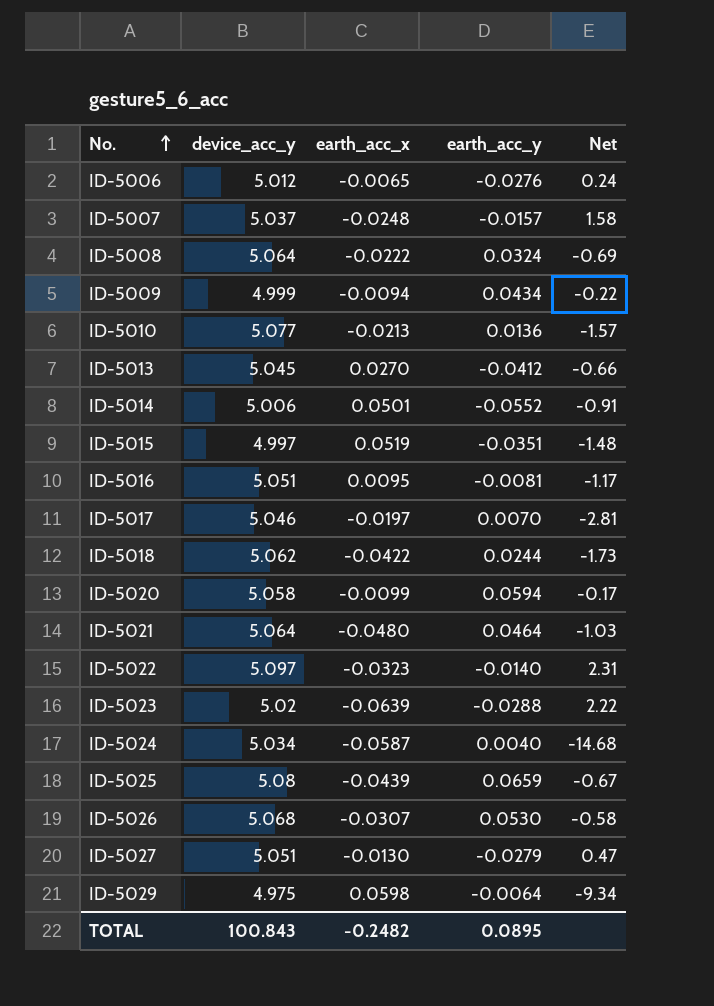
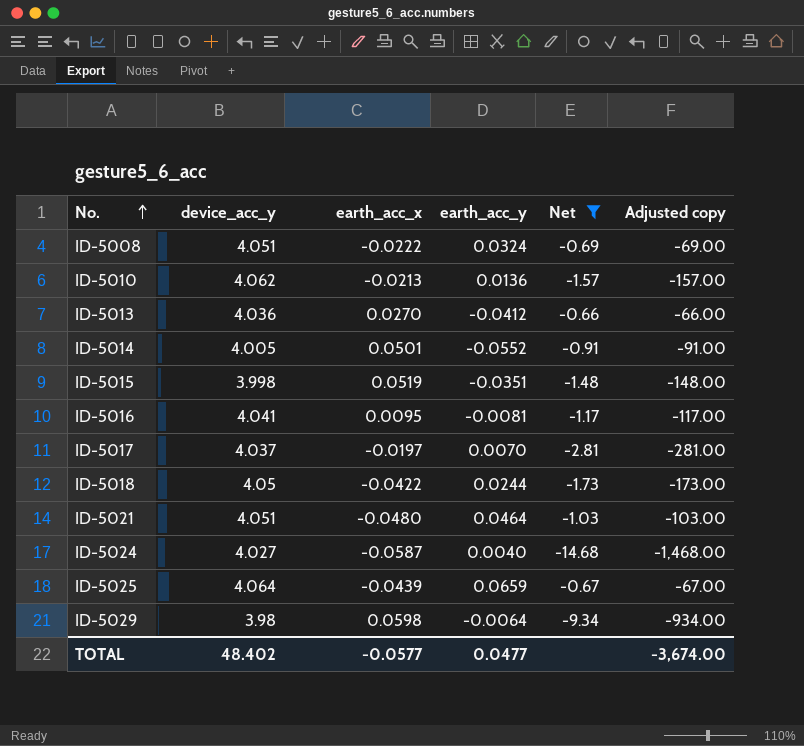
filter: none -> Net <= -0.66
column Adjusted copy | formula: none -> [Net] * 100
ID-5008 | device_acc_y: 5.064 -> 4.051
ID-5010 | device_acc_y: 5.077 -> 4.062
ID-5013 | device_acc_y: 5.045 -> 4.036
ID-5014 | device_acc_y: 5.006 -> 4.005
ID-5015 | device_acc_y: 4.997 -> 3.998
ID-5016 | device_acc_y: 5.051 -> 4.041
ID-5017 | device_acc_y: 5.046 -> 4.037
ID-5018 | device_acc_y: 5.062 -> 4.05
ID-5021 | device_acc_y: 5.064 -> 4.051
ID-5024 | device_acc_y: 5.034 -> 4.027
ID-5025 | device_acc_y: 5.08 -> 4.064
ID-5029 | device_acc_y: 4.975 -> 3.98
TOTAL | device_acc_y: 100.843 -> 48.402
TOTAL | earth_acc_x: -0.2482 -> -0.0577
TOTAL | earth_acc_y: 0.0895 -> 0.0477

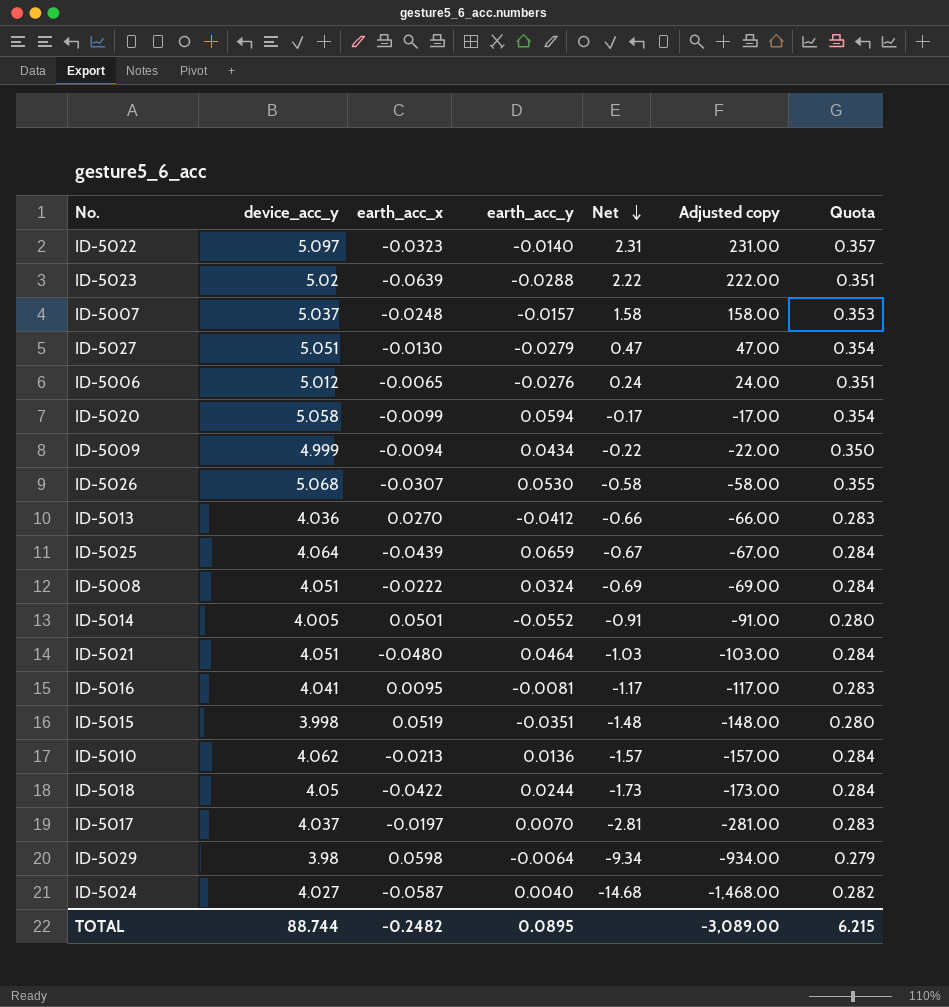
filter: Net <= -0.66 -> none
row order: No. ascending -> Net descending
column Quota | formula: none -> [device_acc_y] * 0.07
TOTAL | device_acc_y: 48.402 -> 88.744
TOTAL | earth_acc_x: -0.0577 -> -0.2482
TOTAL | earth_acc_y: 0.0477 -> 0.0895
TOTAL | Adjusted copy: -3,674.00 -> -3,089.00

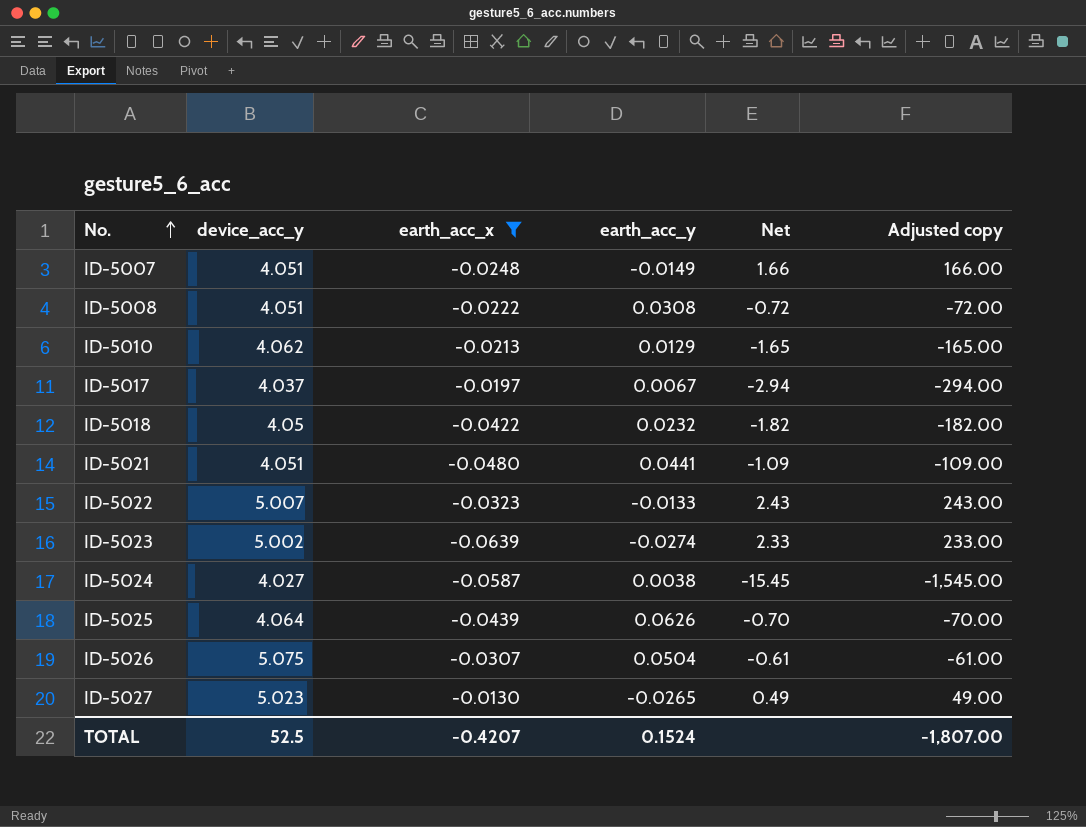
filter: none -> earth_acc_x <= -0.0130
row order: Net descending -> No. ascending
column Quota | formula: [device_acc_y] * 0.07 -> none
ID-5007 | device_acc_y: 5.037 -> 4.051
ID-5007 | earth_acc_y: -0.0157 -> -0.0149
ID-5007 | Net: 1.58 -> 1.66
ID-5007 | Adjusted copy: 158.00 -> 166.00
ID-5008 | earth_acc_y: 0.0324 -> 0.0308
ID-5008 | Net: -0.69 -> -0.72
ID-5008 | Adjusted copy: -69.00 -> -72.00
ID-5010 | earth_acc_y: 0.0136 -> 0.0129
ID-5010 | Net: -1.57 -> -1.65
ID-5010 | Adjusted copy: -157.00 -> -165.00
ID-5017 | earth_acc_y: 0.0070 -> 0.0067
ID-5017 | Net: -2.81 -> -2.94
ID-5017 | Adjusted copy: -281.00 -> -294.00
ID-5018 | earth_acc_y: 0.0244 -> 0.0232
ID-5018 | Net: -1.73 -> -1.82
ID-5018 | Adjusted copy: -173.00 -> -182.00
ID-5021 | earth_acc_y: 0.0464 -> 0.0441
ID-5021 | Net: -1.03 -> -1.09
ID-5021 | Adjusted copy: -103.00 -> -109.00
ID-5022 | device_acc_y: 5.097 -> 5.007
ID-5022 | earth_acc_y: -0.0140 -> -0.0133
ID-5022 | Net: 2.31 -> 2.43
ID-5022 | Adjusted copy: 231.00 -> 243.00
ID-5023 | device_acc_y: 5.02 -> 5.002
ID-5023 | earth_acc_y: -0.0288 -> -0.0274
ID-5023 | Net: 2.22 -> 2.33
ID-5023 | Adjusted copy: 222.00 -> 233.00
ID-5024 | earth_acc_y: 0.0040 -> 0.0038
ID-5024 | Net: -14.68 -> -15.45
ID-5024 | Adjusted copy: -1,468.00 -> -1,545.00
ID-5025 | earth_acc_y: 0.0659 -> 0.0626
ID-5025 | Net: -0.67 -> -0.70
ID-5025 | Adjusted copy: -67.00 -> -70.00
ID-5026 | device_acc_y: 5.068 -> 5.075
ID-5026 | earth_acc_y: 0.0530 -> 0.0504
ID-5026 | Net: -0.58 -> -0.61
ID-5026 | Adjusted copy: -58.00 -> -61.00
ID-5027 | device_acc_y: 5.051 -> 5.023
ID-5027 | earth_acc_y: -0.0279 -> -0.0265
ID-5027 | Net: 0.47 -> 0.49
ID-5027 | Adjusted copy: 47.00 -> 49.00
TOTAL | device_acc_y: 88.744 -> 52.5
TOTAL | earth_acc_x: -0.2482 -> -0.4207
TOTAL | earth_acc_y: 0.0895 -> 0.1524
TOTAL | Adjusted copy: -3,089.00 -> -1,807.00

